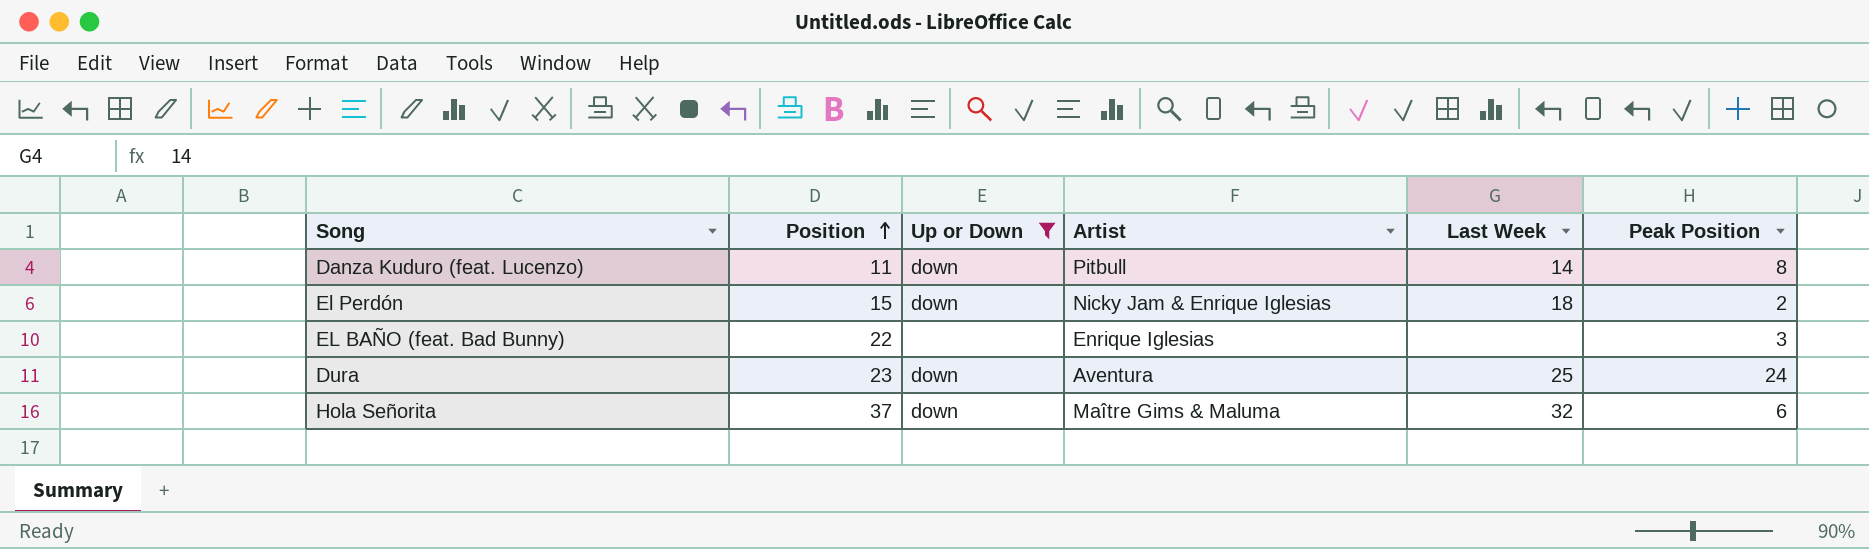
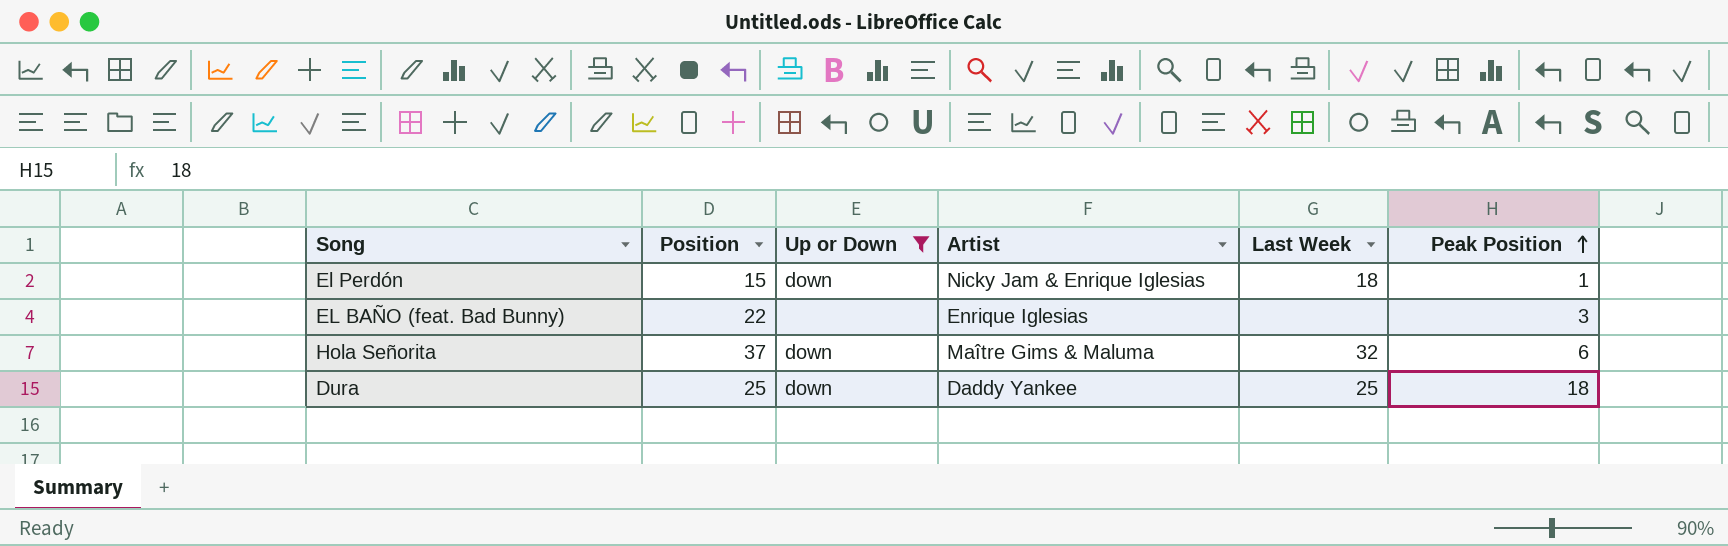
row order: Position ascending -> Peak Position ascending
row Danza Kuduro (feat. Lucenzo): 11 | down | Pitbull | 14 | 8 -> none
El Perdón | Peak Position: 2 -> 1
Dura | Position: 23 -> 25
Dura | Artist: Aventura -> Daddy Yankee
Dura | Peak Position: 24 -> 18

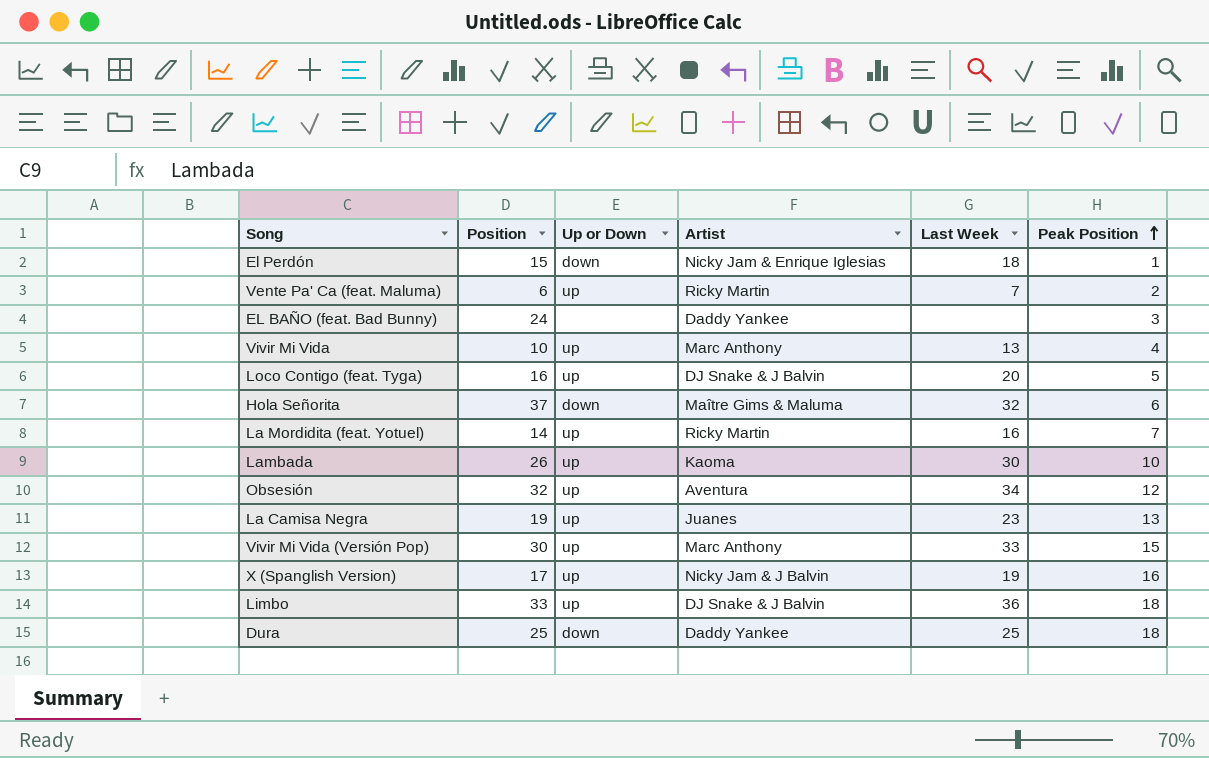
filter: Up or Down != up -> none
EL BAÑO (feat. Bad Bunny) | Position: 22 -> 24
EL BAÑO (feat. Bad Bunny) | Artist: Enrique Iglesias -> Daddy Yankee

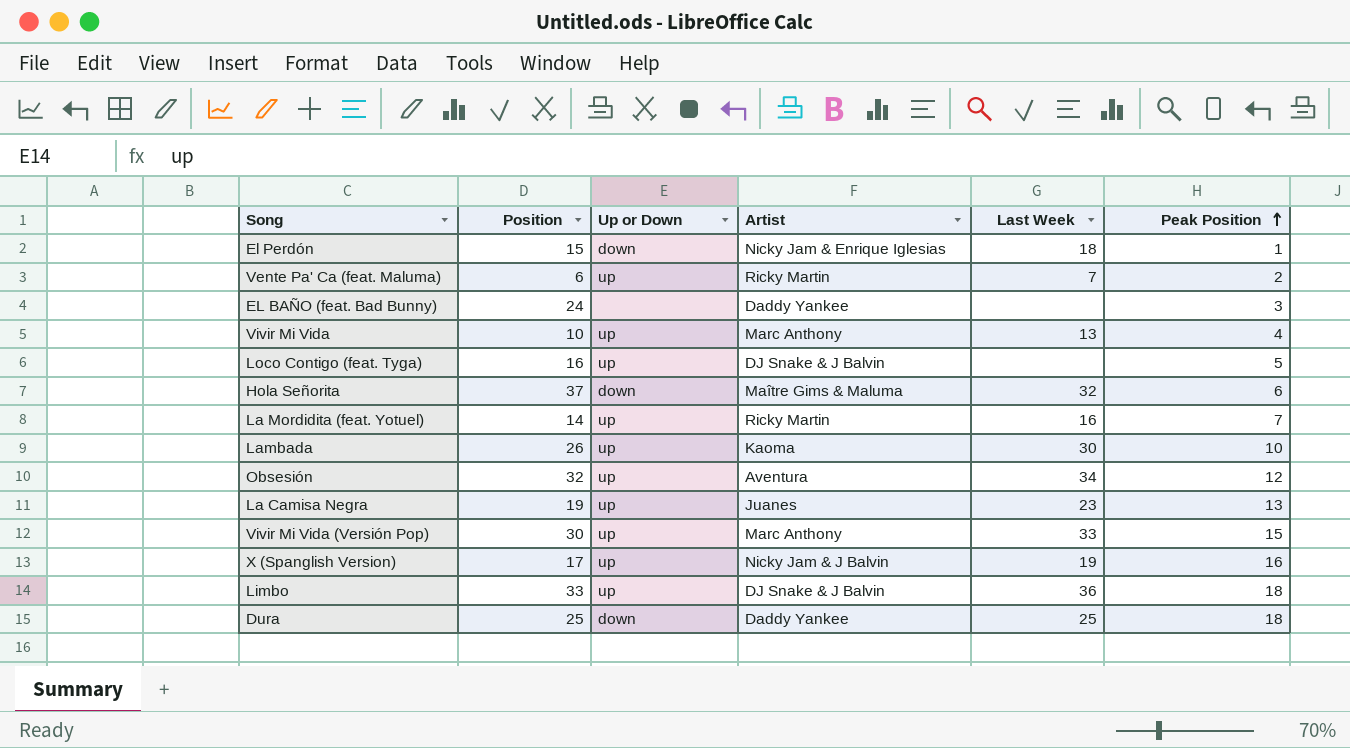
Loco Contigo (feat. Tyga) | Last Week: 20 -> none

